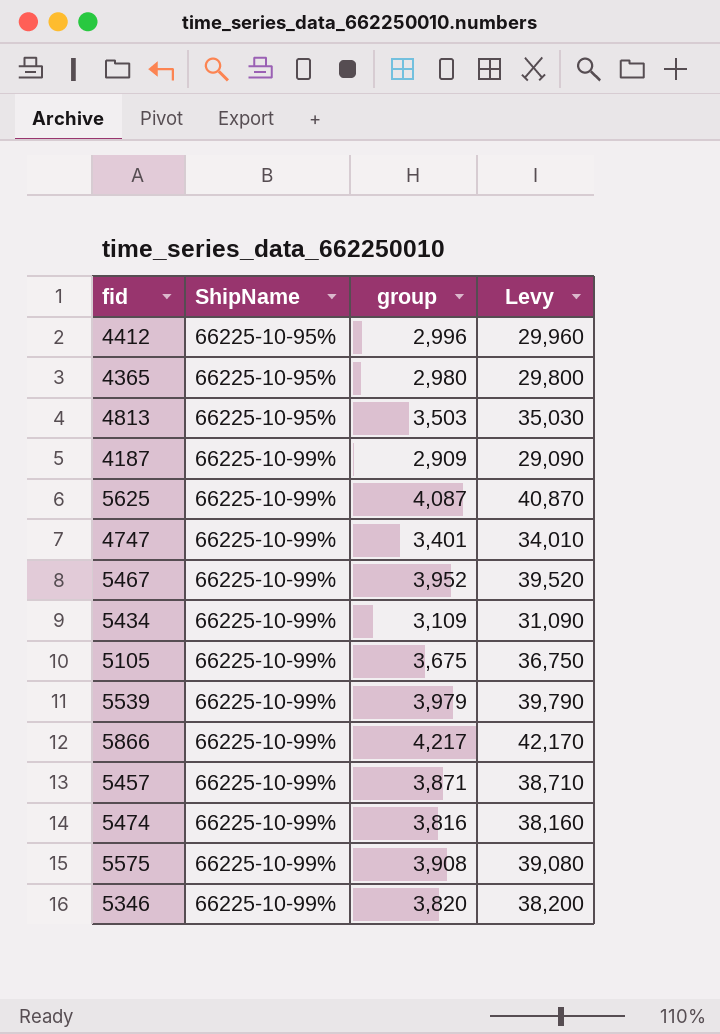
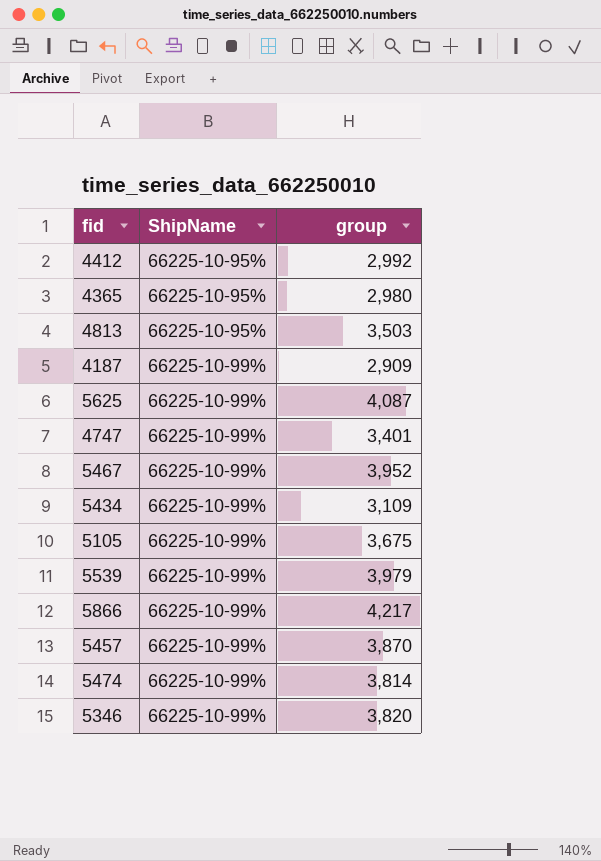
column Levy | formula: [group] * 10 -> none
row 5575: 66225-10-99% | 3,908 | 39,080 -> none
4412 | group: 2,996 -> 2,992
5457 | group: 3,871 -> 3,870
5474 | group: 3,816 -> 3,814

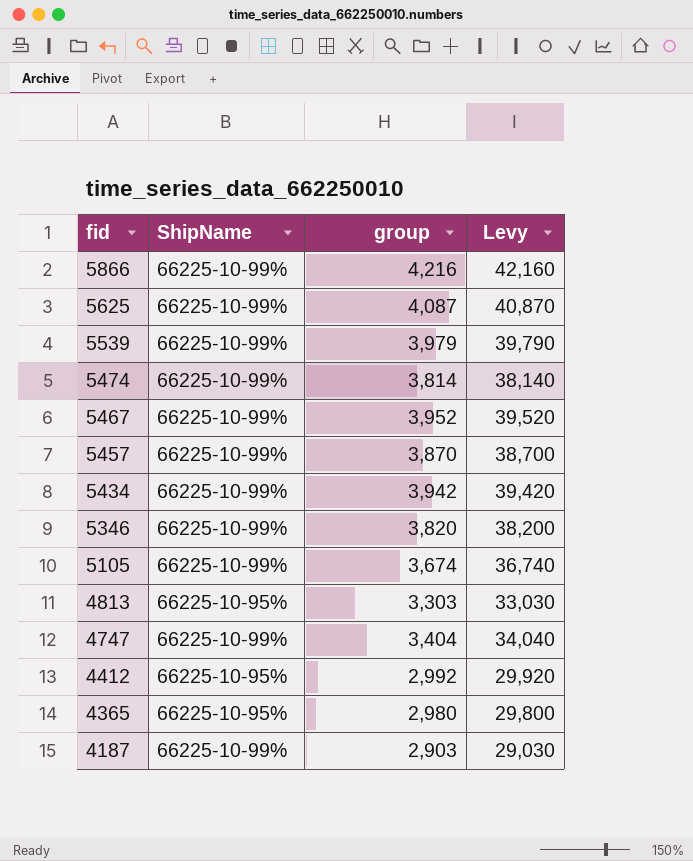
row order: ShipName ascending -> fid descending
column Levy | formula: none -> [group] * 10
5866 | group: 4,217 -> 4,216
5434 | group: 3,109 -> 3,942
5105 | group: 3,675 -> 3,674
4813 | group: 3,503 -> 3,303
4747 | group: 3,401 -> 3,404
4187 | group: 2,909 -> 2,903

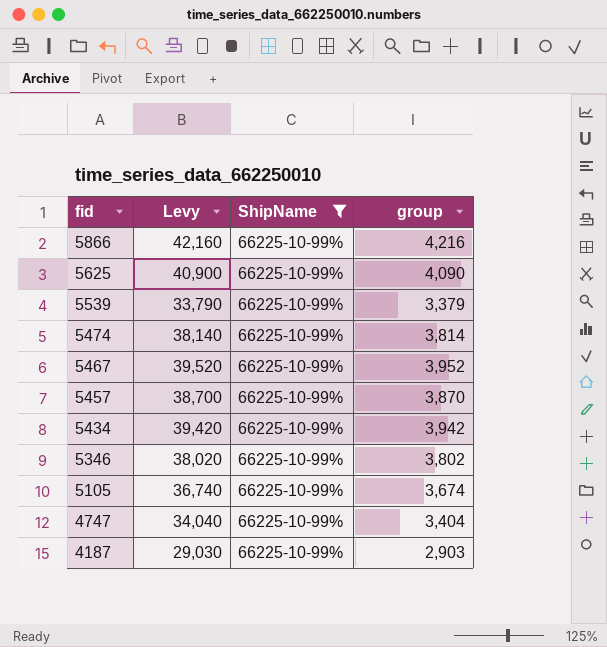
filter: none -> ShipName = 66225-10-99%
column Levy | position: 4 -> 2
5625 | Levy: 40,870 -> 40,900
5625 | group: 4,087 -> 4,090
5539 | Levy: 39,790 -> 33,790
5539 | group: 3,979 -> 3,379
5346 | Levy: 38,200 -> 38,020
5346 | group: 3,820 -> 3,802

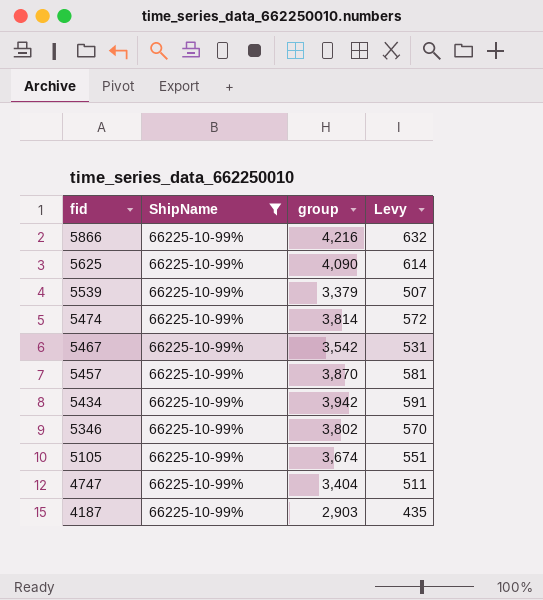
column Levy | formula: [group] * 10 -> [group] * 0.15
column Levy | position: 2 -> 4
5467 | group: 3,952 -> 3,542

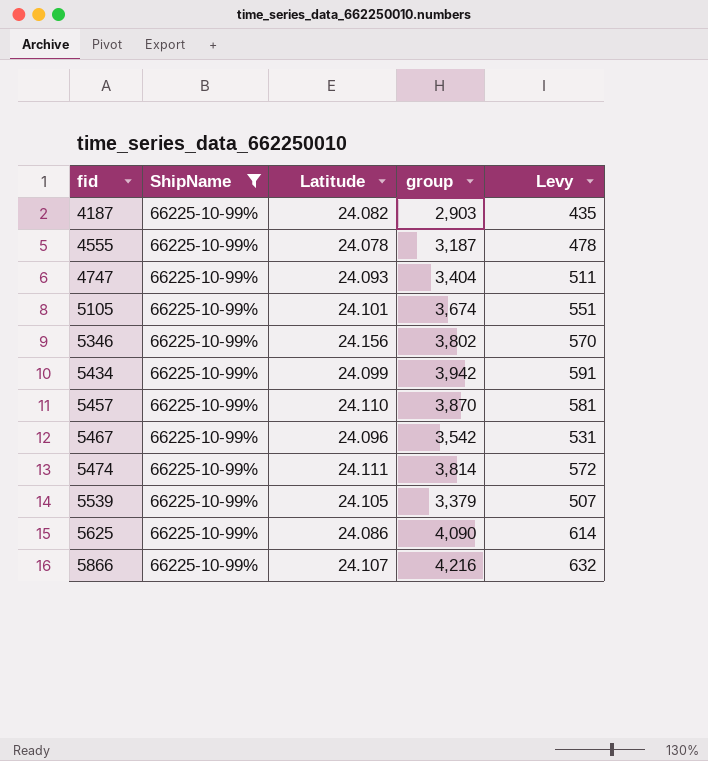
row order: fid descending -> fid ascending
column Latitude | position: none -> 3
row 4555: none -> 66225-10-99% | 24.078 | 3,187 | 478

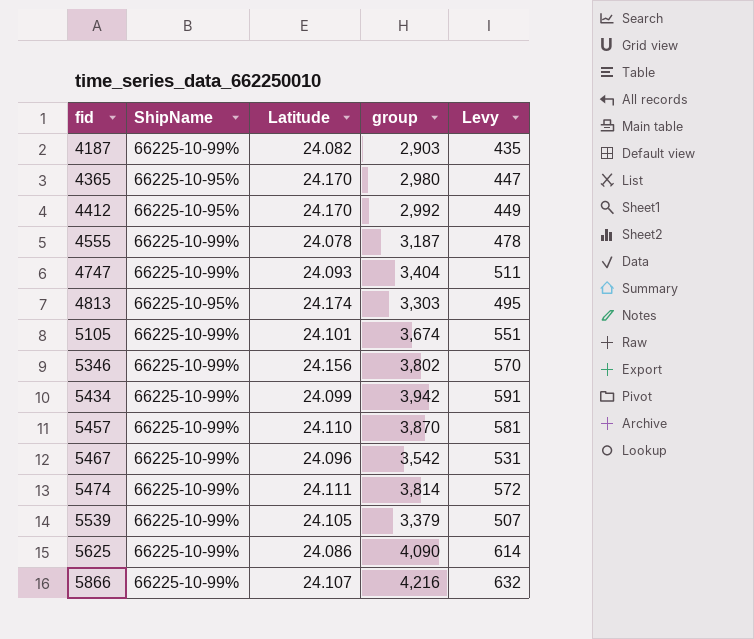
filter: ShipName = 66225-10-99% -> none

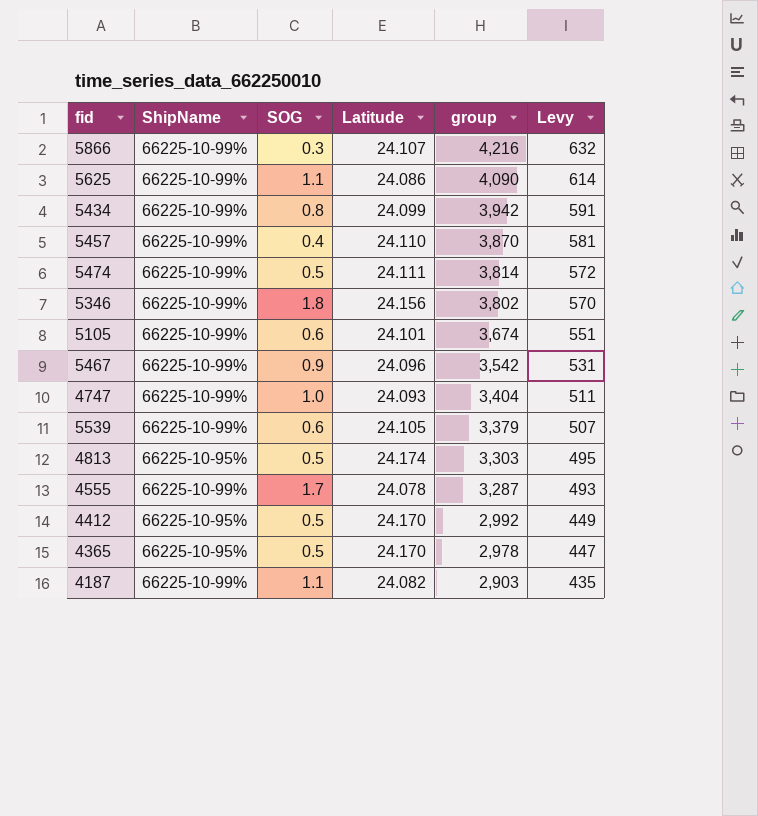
row order: fid ascending -> group descending
column SOG | position: none -> 3
4555 | group: 3,187 -> 3,287
4555 | Levy: 478 -> 493
4365 | group: 2,980 -> 2,978

